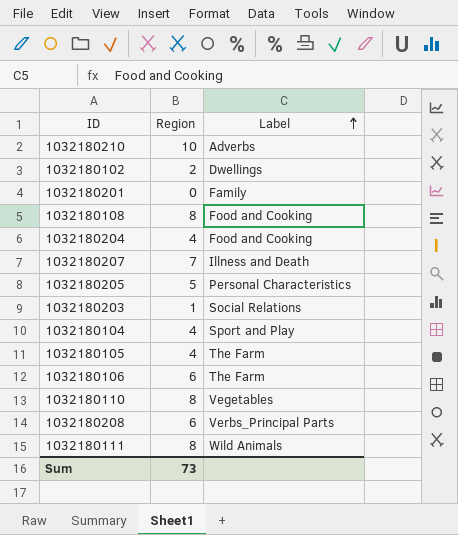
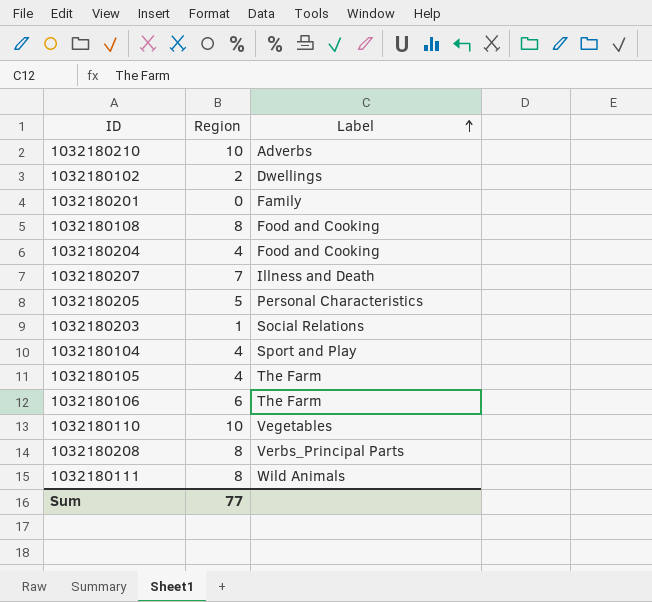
1032180110 | Region: 8 -> 10
1032180208 | Region: 6 -> 8
Sum | Region: 73 -> 77

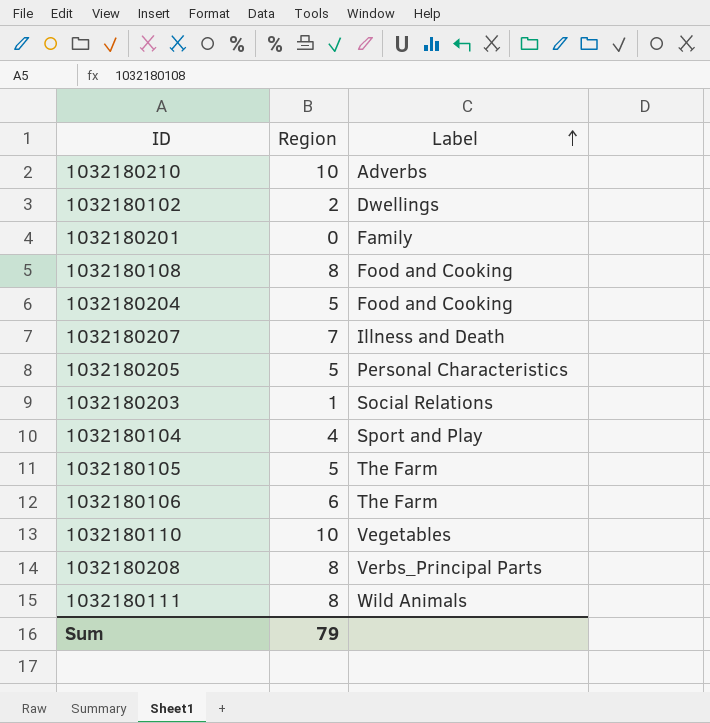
1032180204 | Region: 4 -> 5
1032180105 | Region: 4 -> 5
Sum | Region: 77 -> 79

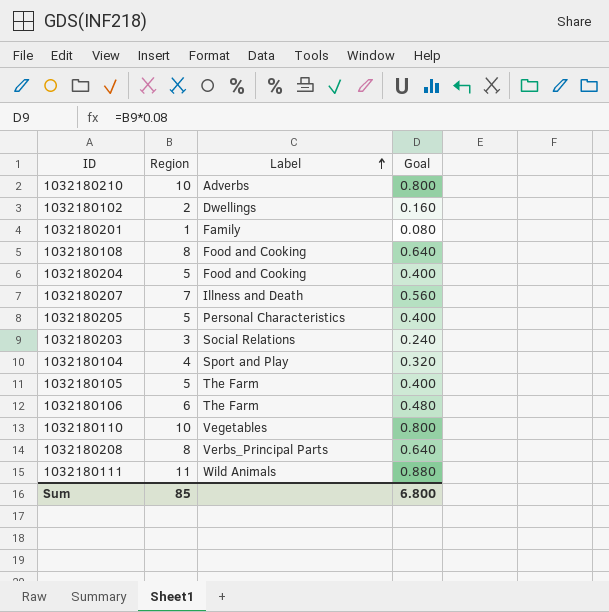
column Goal | formula: none -> [Region] * 0.08
1032180201 | Region: 0 -> 1
1032180203 | Region: 1 -> 3
1032180111 | Region: 8 -> 11
Sum | Region: 79 -> 85

